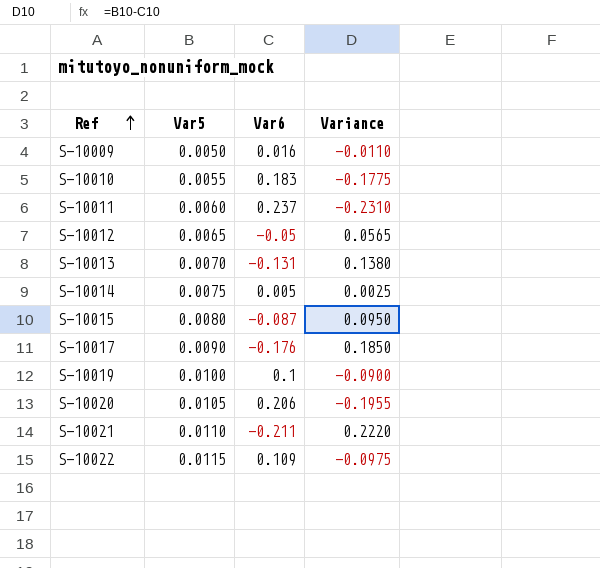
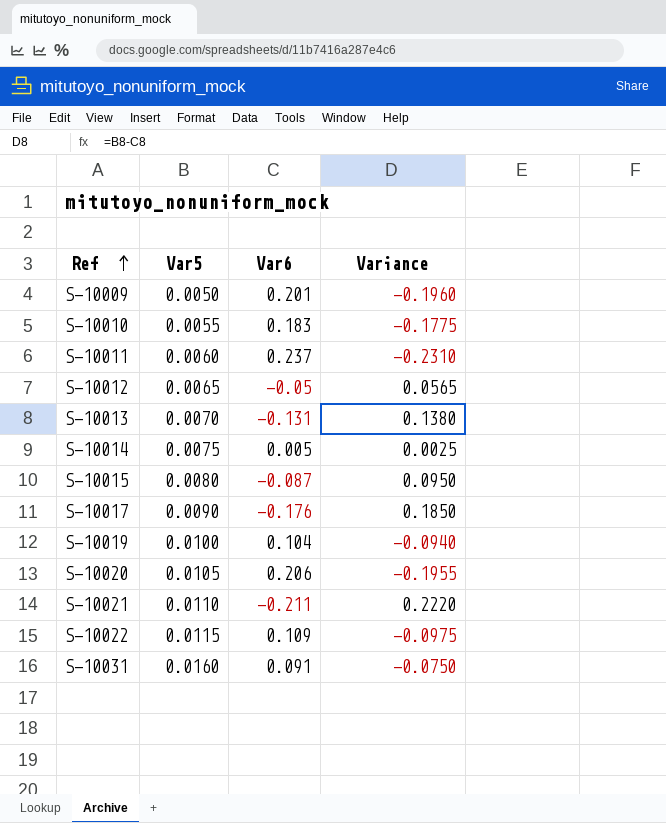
S-10009 | Var6: 0.016 -> 0.201
S-10009 | Variance: -0.0110 -> -0.1960
S-10019 | Var6: 0.1 -> 0.104
S-10019 | Variance: -0.0900 -> -0.0940
row S-10031: none -> 0.0160 | 0.091 | -0.0750

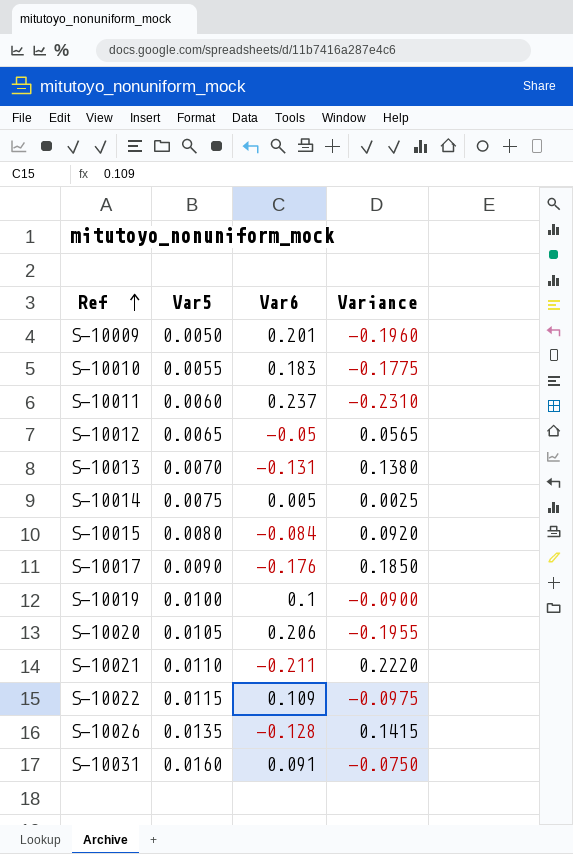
S-10015 | Var6: -0.087 -> -0.084
S-10015 | Variance: 0.0950 -> 0.0920
S-10019 | Var6: 0.104 -> 0.1
S-10019 | Variance: -0.0940 -> -0.0900
row S-10026: none -> 0.0135 | -0.128 | 0.1415

